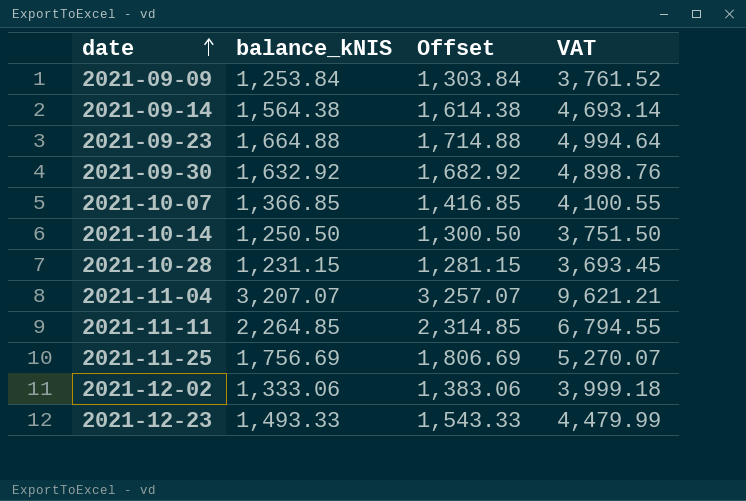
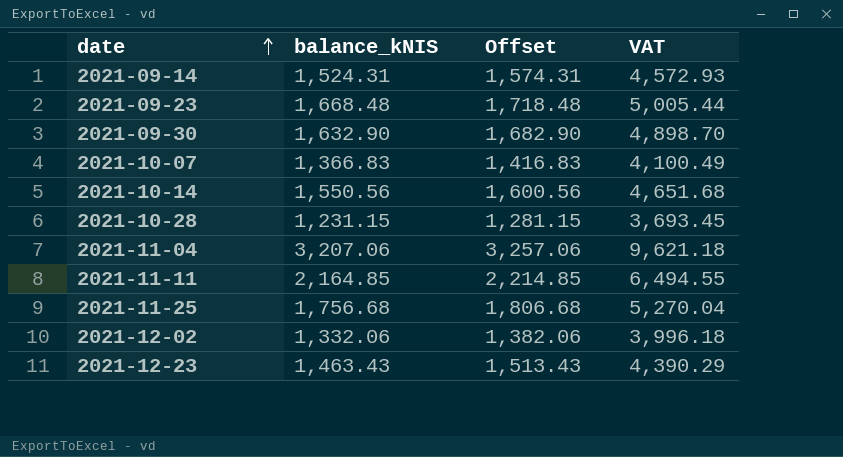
row 2021-09-09: 1,253.84 | 1,303.84 | 3,761.52 -> none
2021-09-14 | balance_kNIS: 1,564.38 -> 1,524.31
2021-09-14 | Offset: 1,614.38 -> 1,574.31
2021-09-14 | VAT: 4,693.14 -> 4,572.93
2021-09-23 | balance_kNIS: 1,664.88 -> 1,668.48
2021-09-23 | Offset: 1,714.88 -> 1,718.48
2021-09-23 | VAT: 4,994.64 -> 5,005.44
2021-09-30 | balance_kNIS: 1,632.92 -> 1,632.90
2021-09-30 | Offset: 1,682.92 -> 1,682.90
2021-09-30 | VAT: 4,898.76 -> 4,898.70
2021-10-07 | balance_kNIS: 1,366.85 -> 1,366.83
2021-10-07 | Offset: 1,416.85 -> 1,416.83
2021-10-07 | VAT: 4,100.55 -> 4,100.49
2021-10-14 | balance_kNIS: 1,250.50 -> 1,550.56
2021-10-14 | Offset: 1,300.50 -> 1,600.56
2021-10-14 | VAT: 3,751.50 -> 4,651.68
2021-11-04 | balance_kNIS: 3,207.07 -> 3,207.06
2021-11-04 | Offset: 3,257.07 -> 3,257.06
2021-11-04 | VAT: 9,621.21 -> 9,621.18
2021-11-11 | balance_kNIS: 2,264.85 -> 2,164.85
2021-11-11 | Offset: 2,314.85 -> 2,214.85
2021-11-11 | VAT: 6,794.55 -> 6,494.55
2021-11-25 | balance_kNIS: 1,756.69 -> 1,756.68
2021-11-25 | Offset: 1,806.69 -> 1,806.68
2021-11-25 | VAT: 5,270.07 -> 5,270.04
2021-12-02 | balance_kNIS: 1,333.06 -> 1,332.06
2021-12-02 | Offset: 1,383.06 -> 1,382.06
2021-12-02 | VAT: 3,999.18 -> 3,996.18
2021-12-23 | balance_kNIS: 1,493.33 -> 1,463.43
2021-12-23 | Offset: 1,543.33 -> 1,513.43
2021-12-23 | VAT: 4,479.99 -> 4,390.29

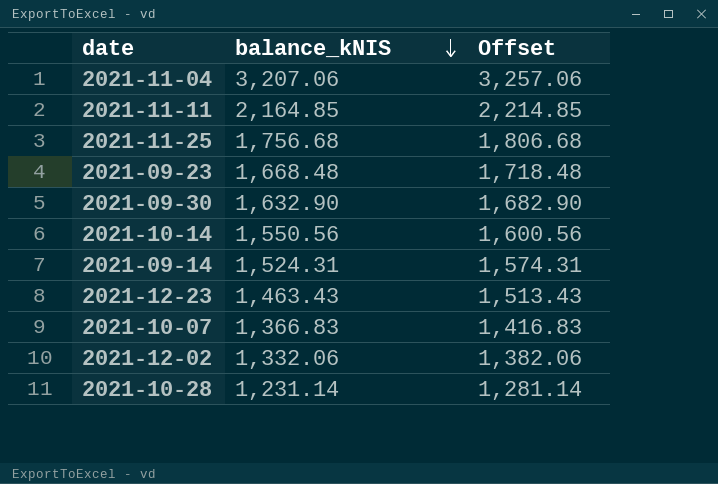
row order: date ascending -> balance_kNIS descending
column VAT | formula: [balance_kNIS] * 3 -> none
2021-10-28 | balance_kNIS: 1,231.15 -> 1,231.14
2021-10-28 | Offset: 1,281.15 -> 1,281.14

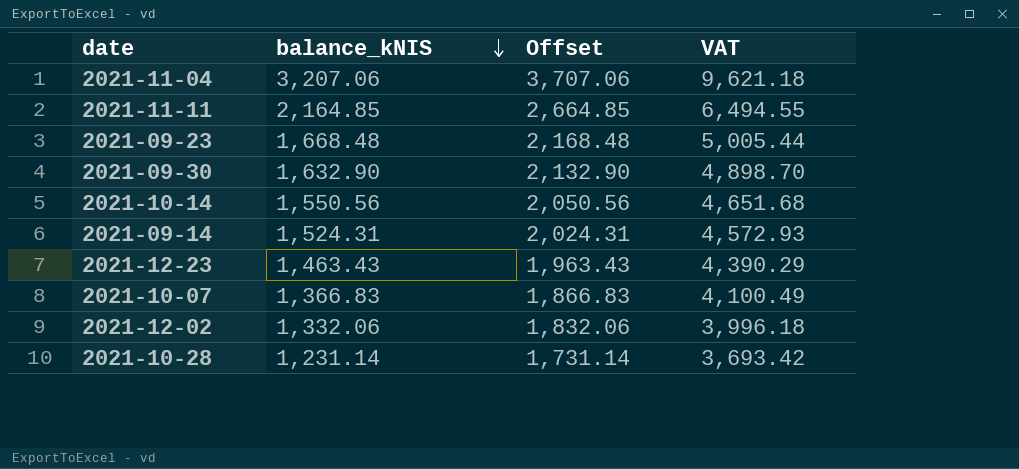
column Offset | formula: [balance_kNIS] + 50 -> [balance_kNIS] + 500
column VAT | formula: none -> [balance_kNIS] * 3
row 2021-11-25: 1,756.68 | 1,806.68 -> none

